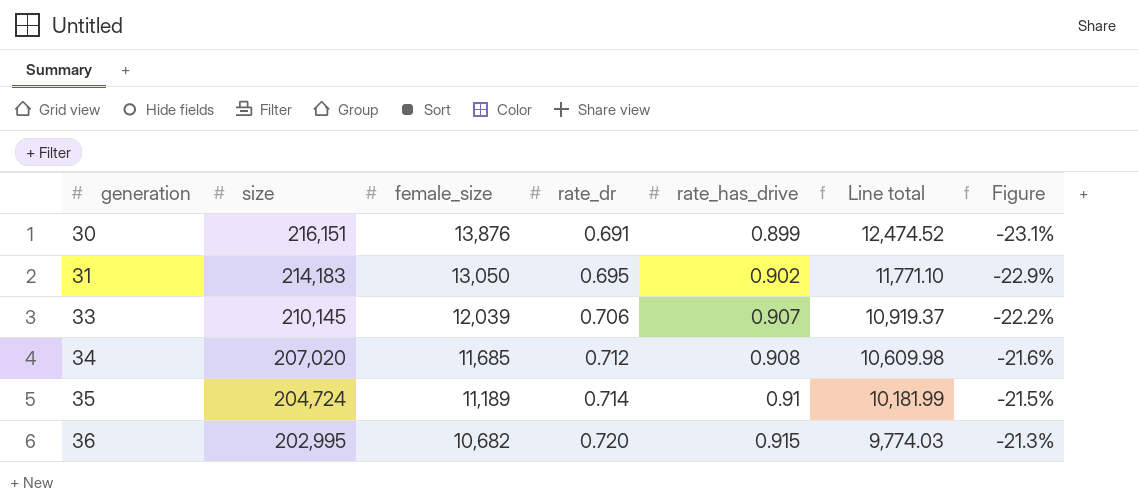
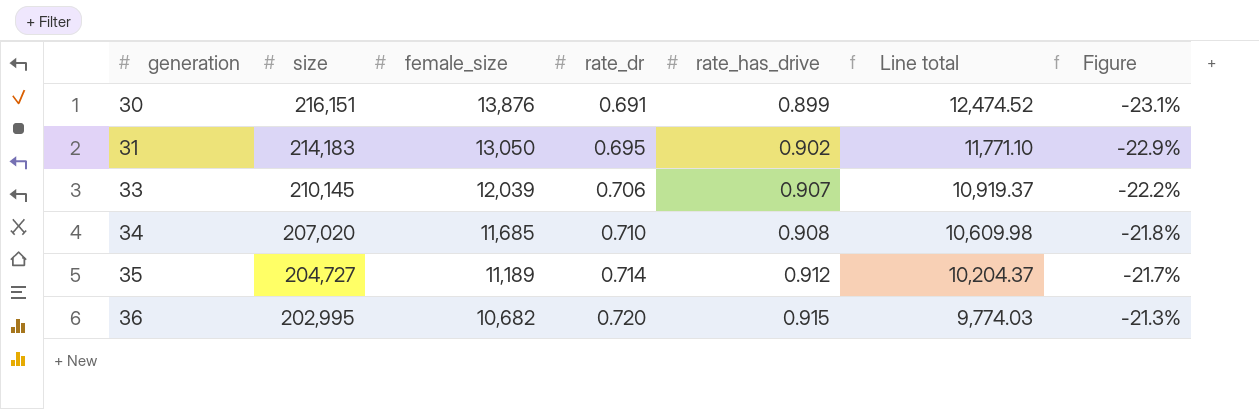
34 | rate_dr: 0.712 -> 0.710
34 | Figure: -21.6% -> -21.8%
35 | size: 204,724 -> 204,727
35 | rate_has_drive: 0.91 -> 0.912
35 | Line total: 10,181.99 -> 10,204.37
35 | Figure: -21.5% -> -21.7%

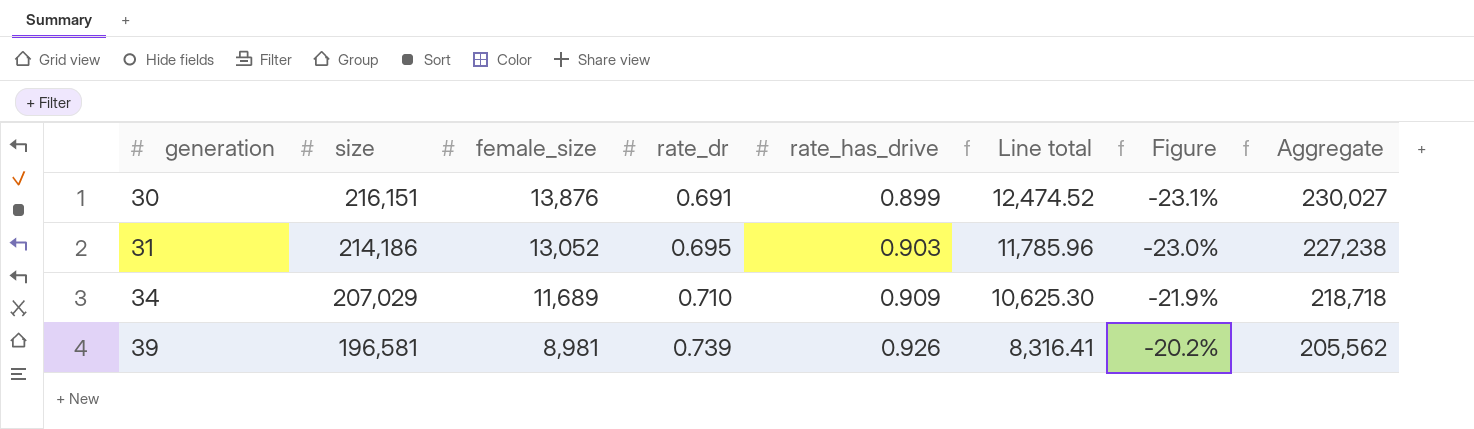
column Aggregate | formula: none -> [size] + [female_size]
row 33: 210,145 | 12,039 | 0.706 | 0.907 | 10,919.37 | -22.2% -> none
row 35: 204,727 | 11,189 | 0.714 | 0.912 | 10,204.37 | -21.7% -> none
row 36: 202,995 | 10,682 | 0.720 | 0.915 | 9,774.03 | -21.3% -> none
31 | size: 214,183 -> 214,186
31 | female_size: 13,050 -> 13,052
31 | rate_has_drive: 0.902 -> 0.903
31 | Line total: 11,771.10 -> 11,785.96
31 | Figure: -22.9% -> -23.0%
34 | size: 207,020 -> 207,029
34 | female_size: 11,685 -> 11,689
34 | rate_has_drive: 0.908 -> 0.909
34 | Line total: 10,609.98 -> 10,625.30
34 | Figure: -21.8% -> -21.9%
row 39: none -> 196,581 | 8,981 | 0.739 | 0.926 | 8,316.41 | -20.2% | 205,562

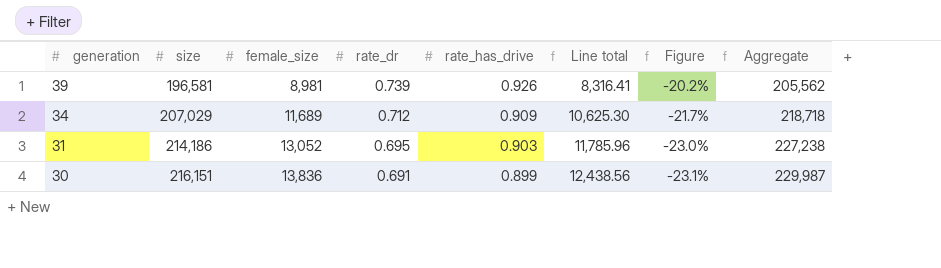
row order: generation ascending -> generation descending
34 | rate_dr: 0.710 -> 0.712
34 | Figure: -21.9% -> -21.7%
30 | female_size: 13,876 -> 13,836
30 | Line total: 12,474.52 -> 12,438.56
30 | Aggregate: 230,027 -> 229,987

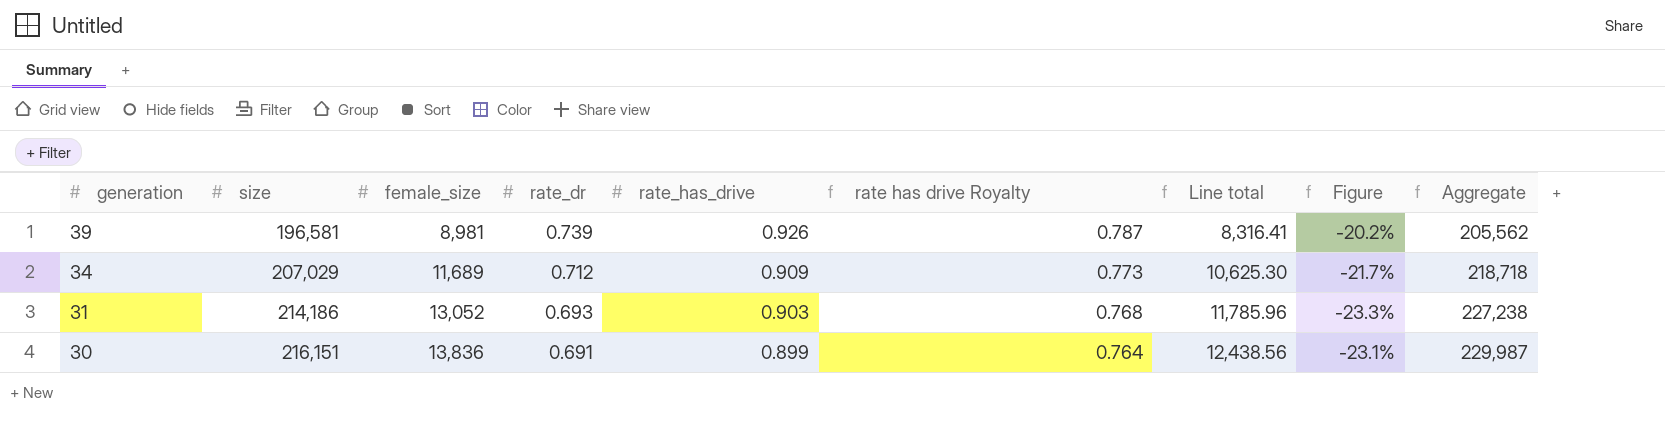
column rate has drive Royalty | formula: none -> [rate_has_drive] * 0.85
31 | rate_dr: 0.695 -> 0.693
31 | Figure: -23.0% -> -23.3%

